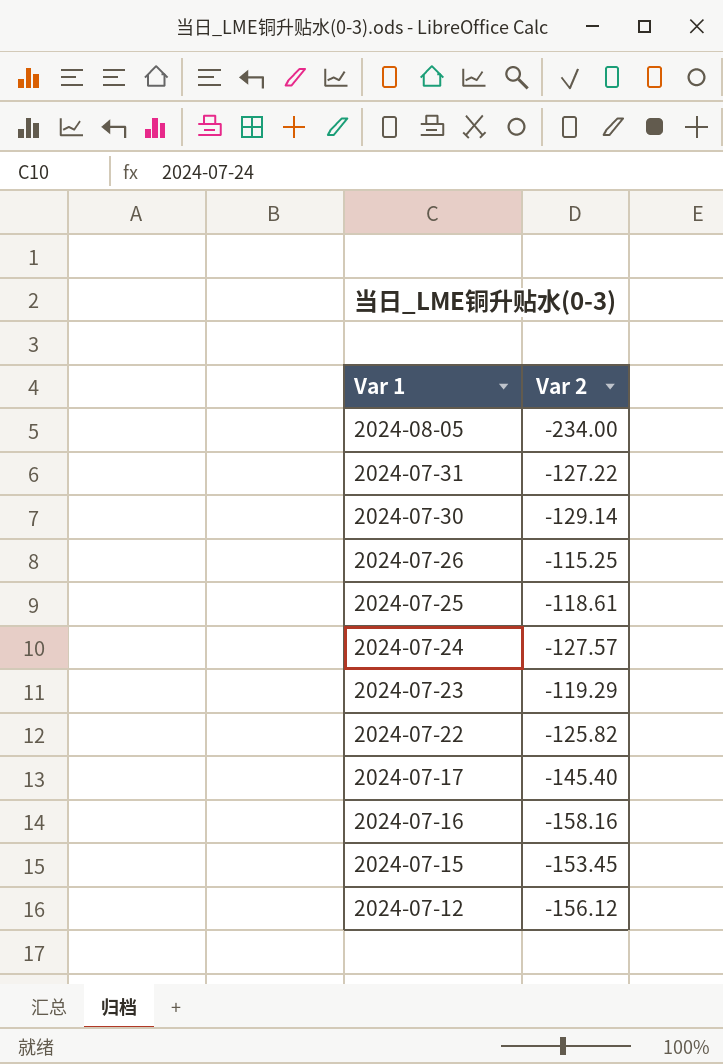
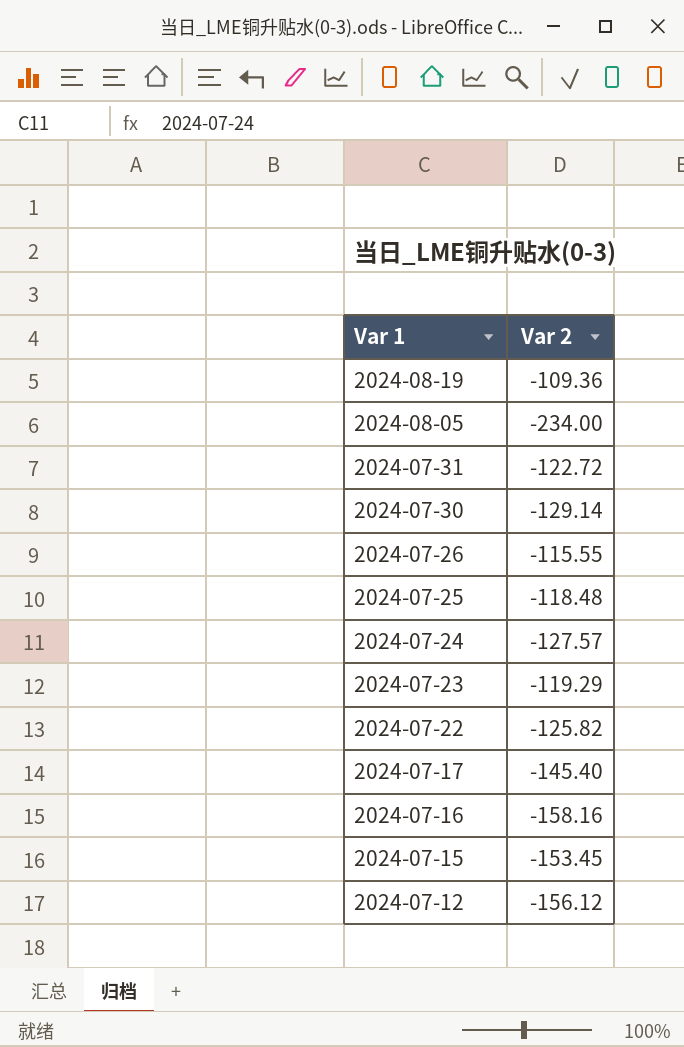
row 2024-08-19: none -> -109.36
2024-07-31 | Var 2: -127.22 -> -122.72
2024-07-26 | Var 2: -115.25 -> -115.55
2024-07-25 | Var 2: -118.61 -> -118.48

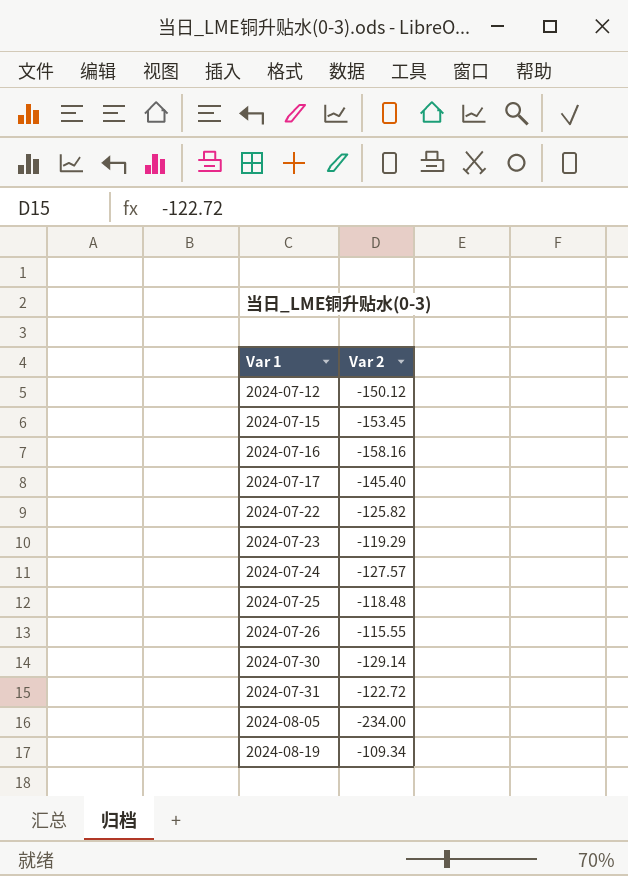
row order: Var 1 descending -> Var 1 ascending
2024-07-12 | Var 2: -156.12 -> -150.12
2024-08-19 | Var 2: -109.36 -> -109.34

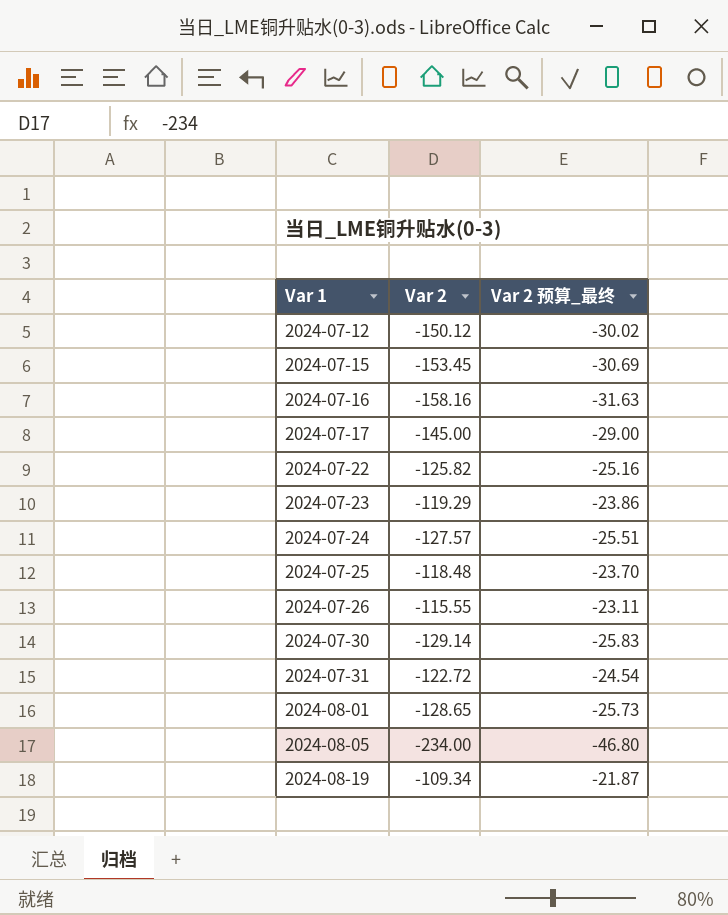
column Var 2 预算_最终 | formula: none -> [Var 2] * 0.2
2024-07-17 | Var 2: -145.40 -> -145.00
row 2024-08-01: none -> -128.65 | -25.73

